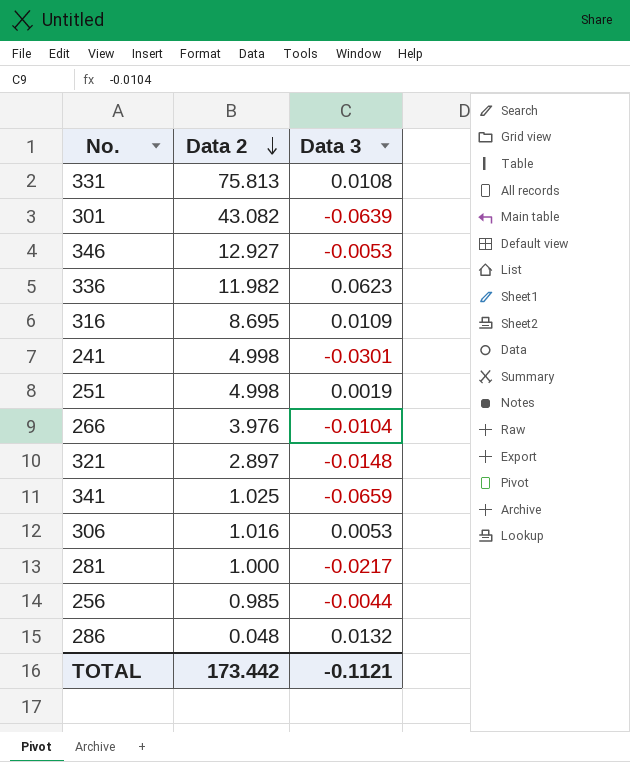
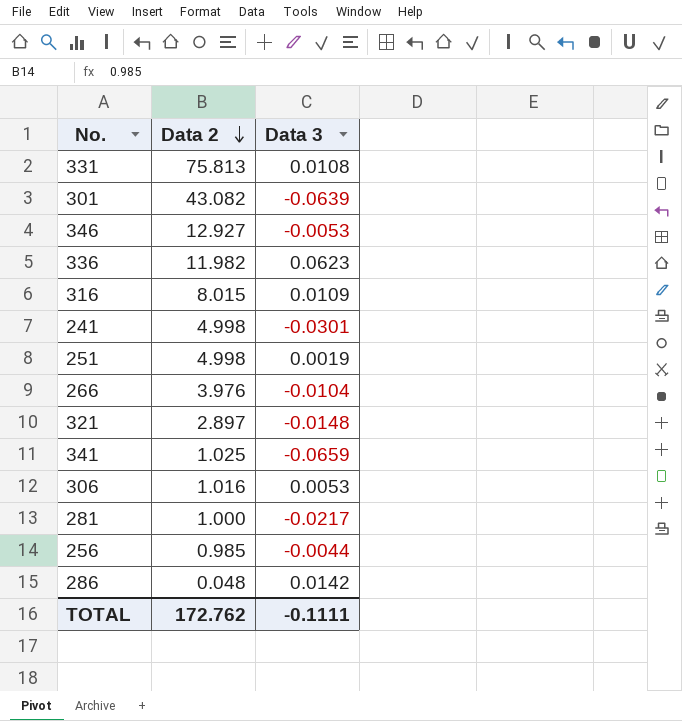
316 | Data 2: 8.695 -> 8.015
286 | Data 3: 0.0132 -> 0.0142
TOTAL | Data 2: 173.442 -> 172.762
TOTAL | Data 3: -0.1121 -> -0.1111

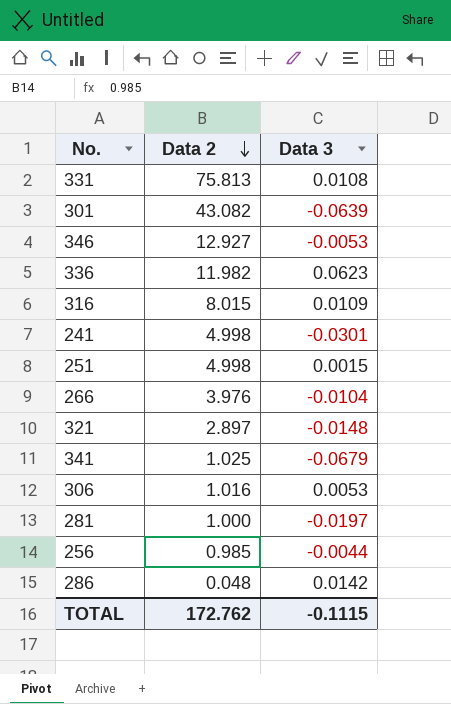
251 | Data 3: 0.0019 -> 0.0015
341 | Data 3: -0.0659 -> -0.0679
281 | Data 3: -0.0217 -> -0.0197
TOTAL | Data 3: -0.1111 -> -0.1115

